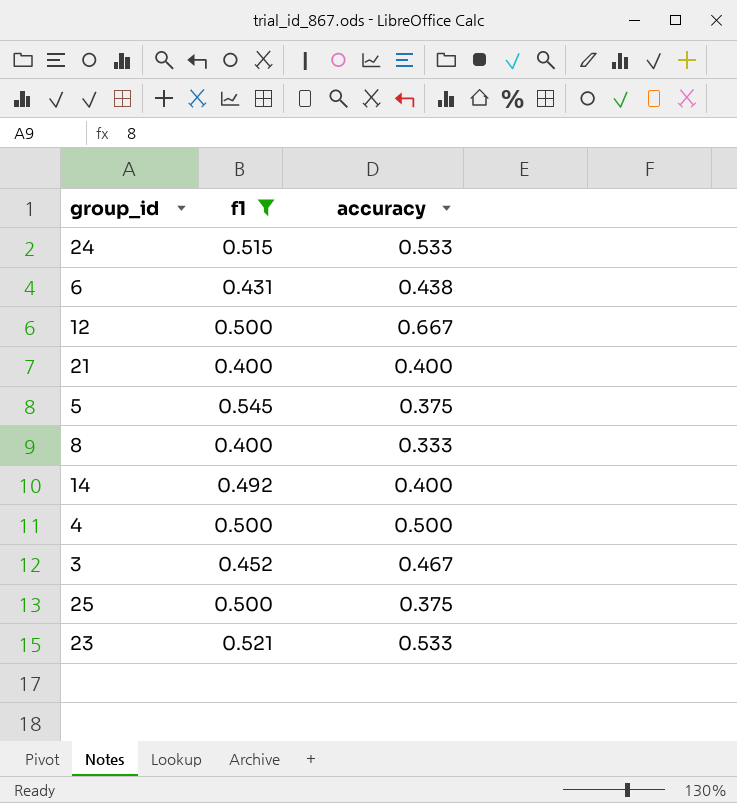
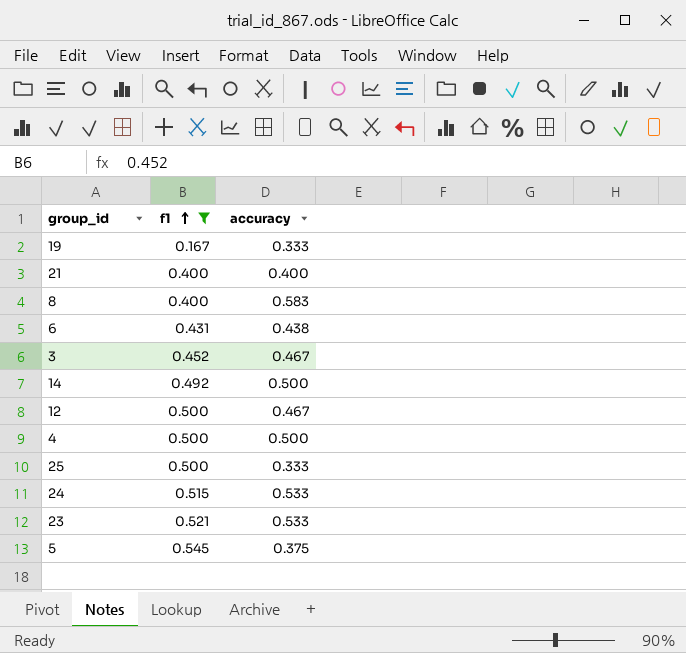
row order: none -> f1 ascending
row 19: none -> 0.167 | 0.333
8 | accuracy: 0.333 -> 0.583
14 | accuracy: 0.400 -> 0.500
12 | accuracy: 0.667 -> 0.467
25 | accuracy: 0.375 -> 0.333

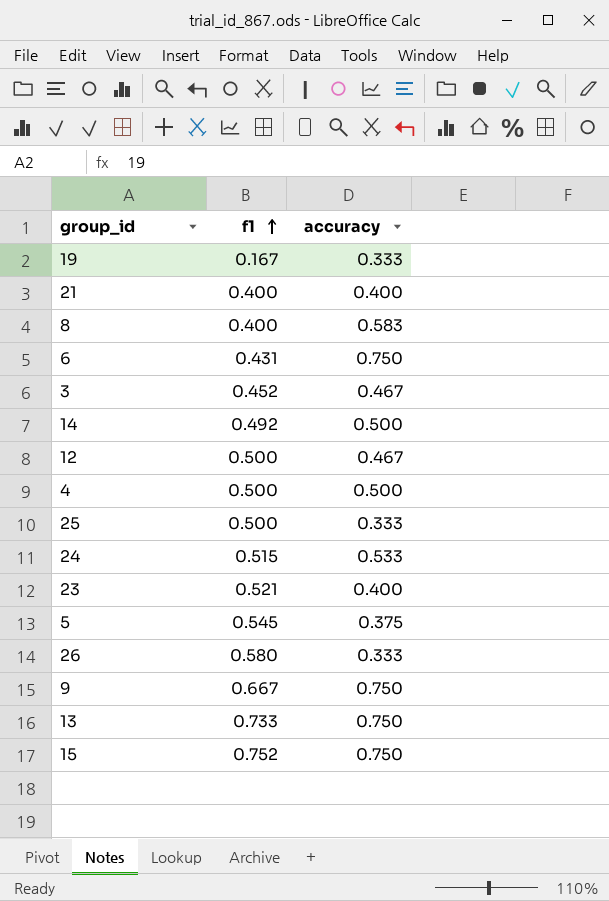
filter: f1 <= 0.545 -> none
6 | accuracy: 0.438 -> 0.750
23 | accuracy: 0.533 -> 0.400

